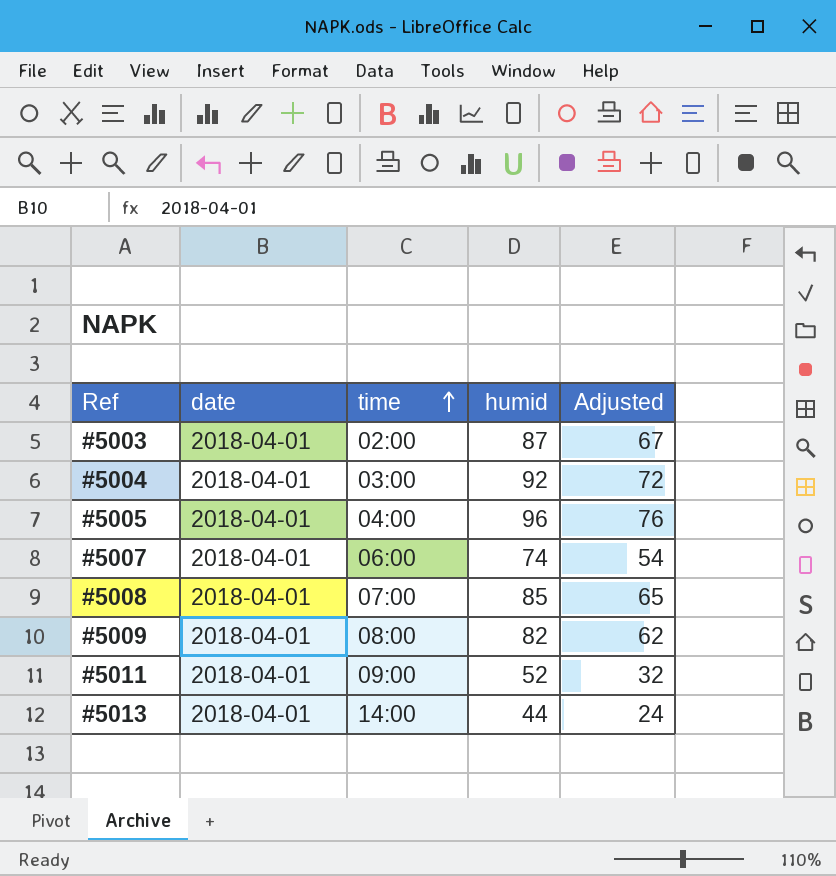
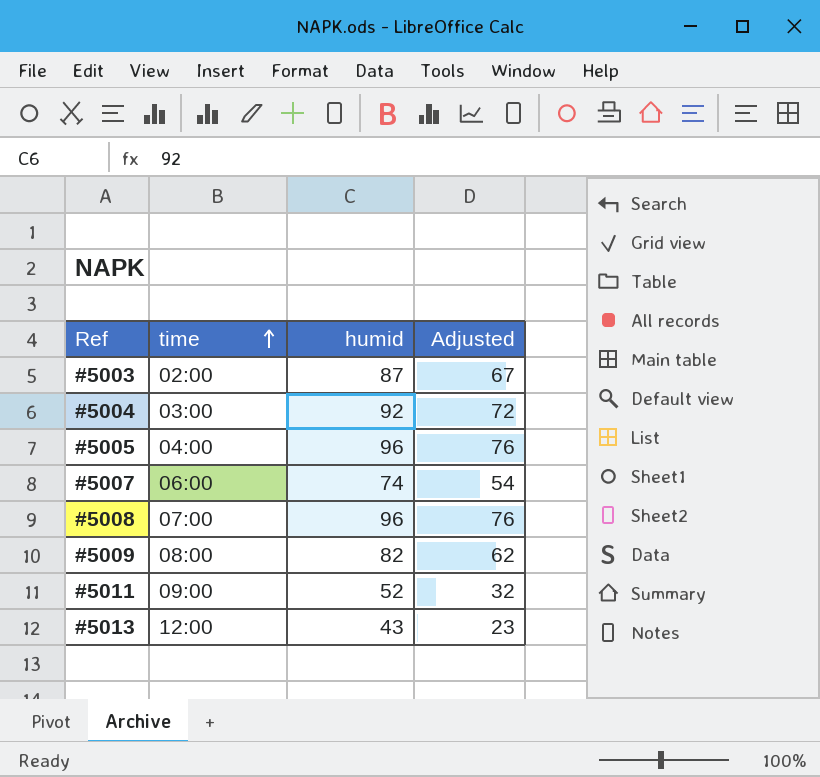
column date | position: 2 -> none
#5008 | humid: 85 -> 96
#5008 | Adjusted: 65 -> 76
#5013 | time: 14:00 -> 12:00
#5013 | humid: 44 -> 43
#5013 | Adjusted: 24 -> 23

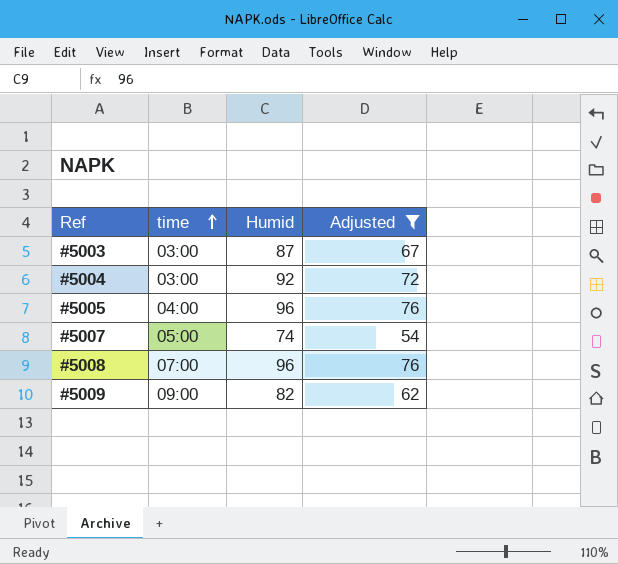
filter: none -> Adjusted >= 54
column name: humid -> Humid
#5003 | time: 02:00 -> 03:00
#5007 | time: 06:00 -> 05:00
#5009 | time: 08:00 -> 09:00

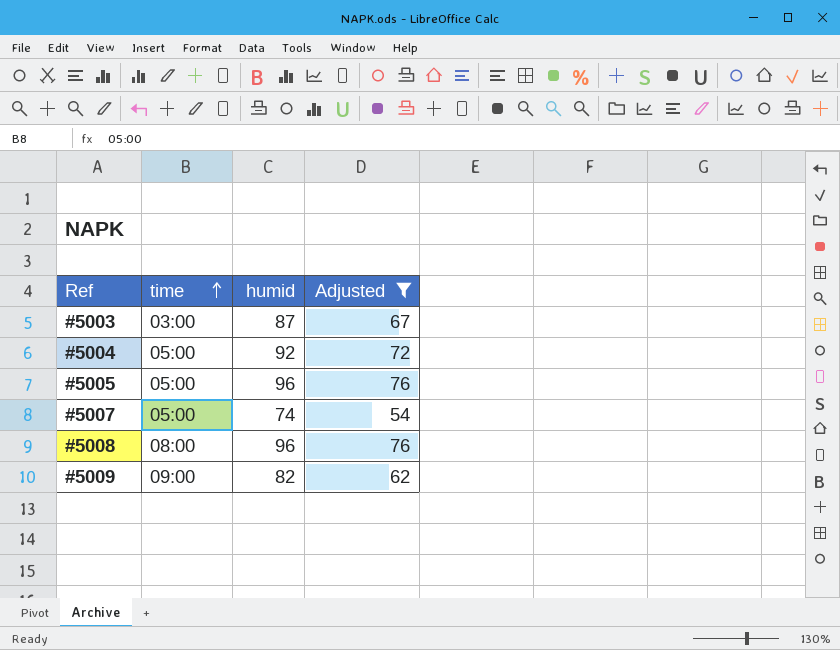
column name: Humid -> humid
#5004 | time: 03:00 -> 05:00
#5005 | time: 04:00 -> 05:00
#5008 | time: 07:00 -> 08:00

